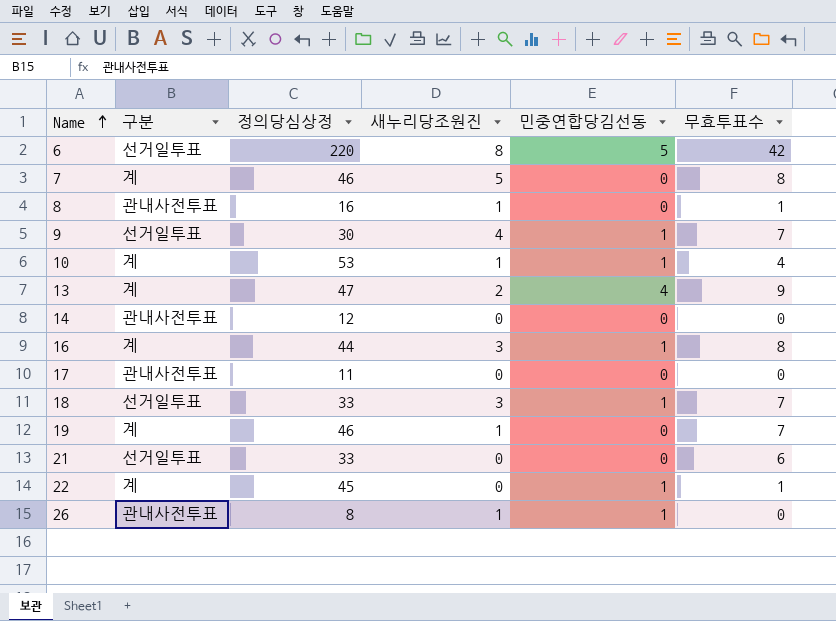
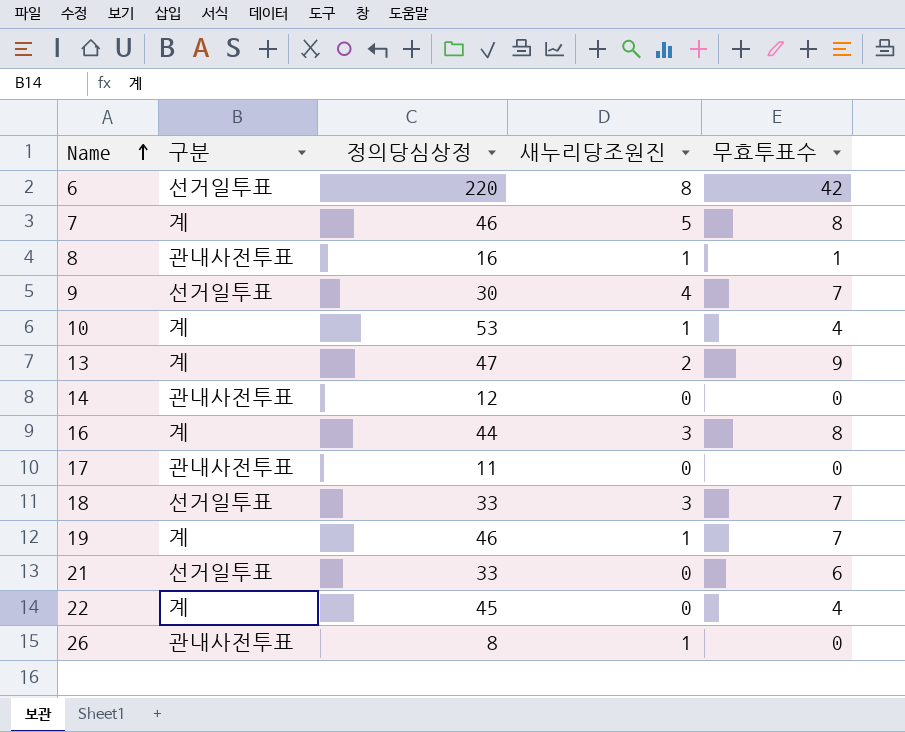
column 민중연합당김선동 | position: 5 -> none
22 | 무효투표수: 1 -> 4

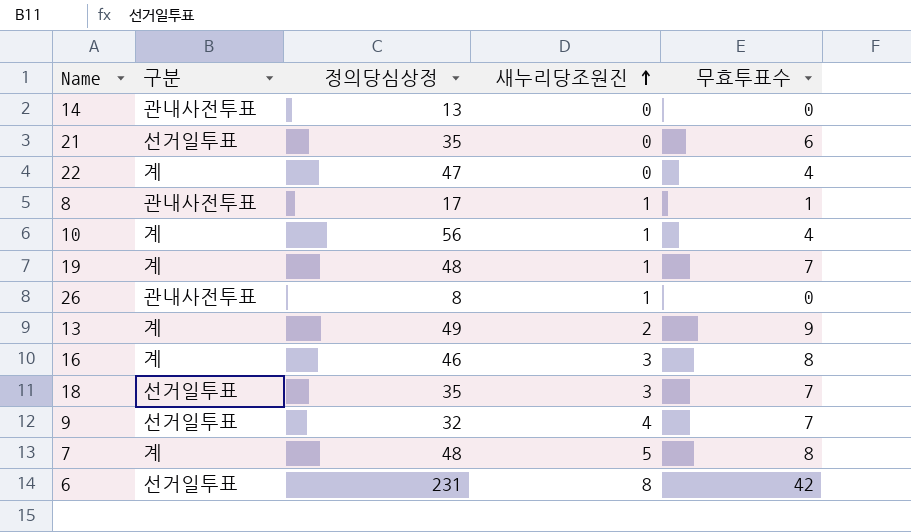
row order: Name ascending -> 새누리당조원진 ascending
row 17: 관내사전투표 | 11 | 0 | 0 -> none
14 | 정의당심상정: 12 -> 13
21 | 정의당심상정: 33 -> 35
22 | 정의당심상정: 45 -> 47
8 | 정의당심상정: 16 -> 17
10 | 정의당심상정: 53 -> 56
19 | 정의당심상정: 46 -> 48
13 | 정의당심상정: 47 -> 49
16 | 정의당심상정: 44 -> 46
18 | 정의당심상정: 33 -> 35
9 | 정의당심상정: 30 -> 32
7 | 정의당심상정: 46 -> 48
6 | 정의당심상정: 220 -> 231

